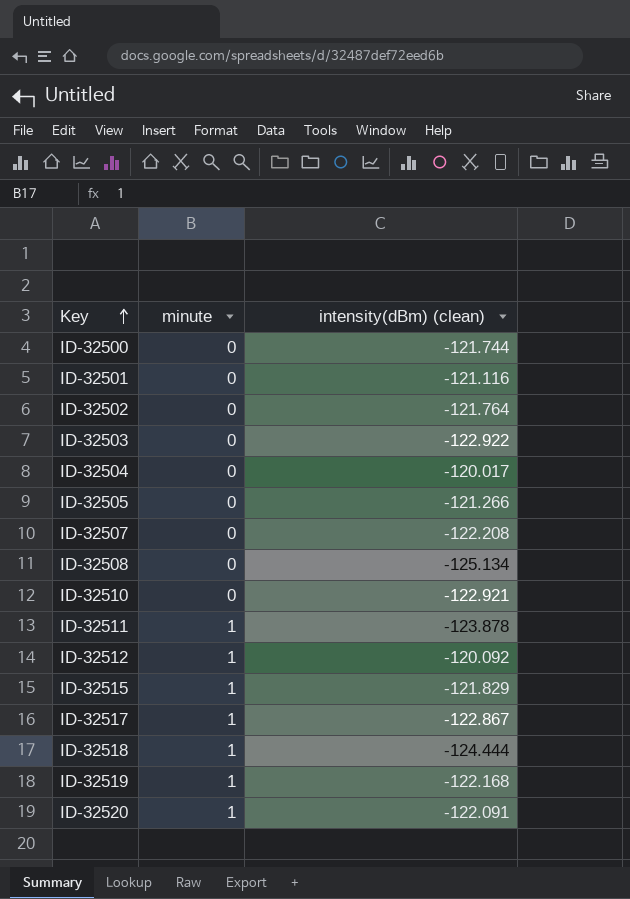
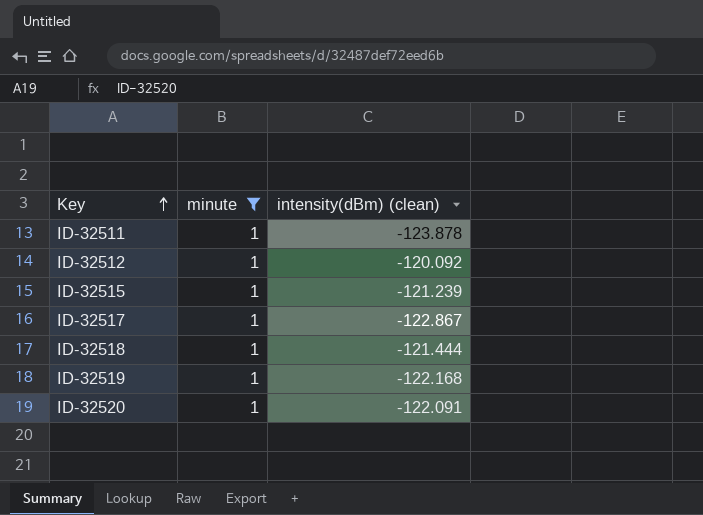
filter: none -> minute = 1
ID-32515 | intensity(dBm) (clean): -121.829 -> -121.239
ID-32518 | intensity(dBm) (clean): -124.444 -> -121.444

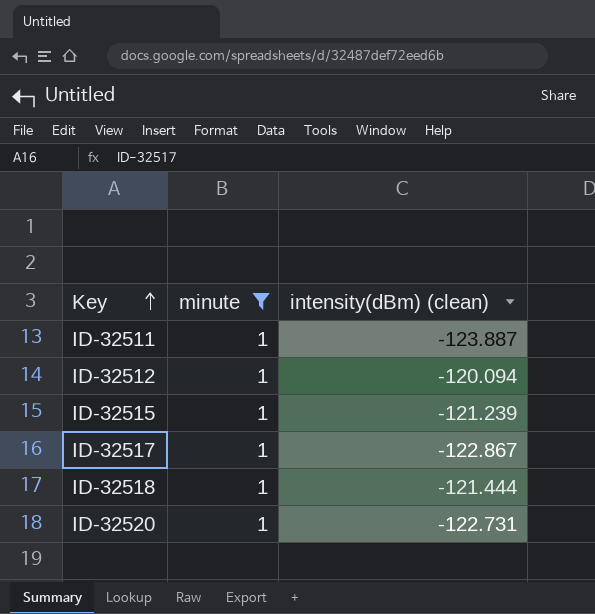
row ID-32519: 1 | -122.168 -> none
ID-32511 | intensity(dBm) (clean): -123.878 -> -123.887
ID-32512 | intensity(dBm) (clean): -120.092 -> -120.094
ID-32520 | intensity(dBm) (clean): -122.091 -> -122.731

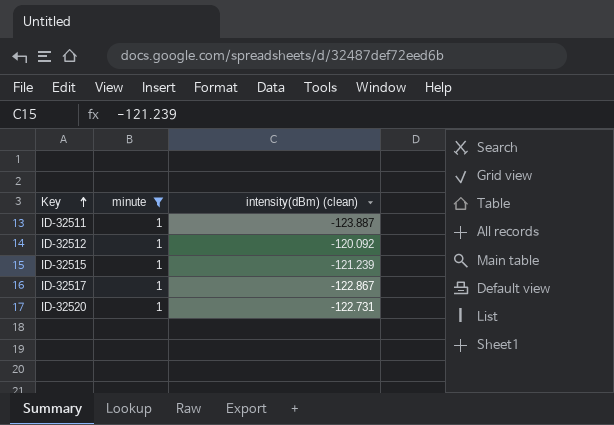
row ID-32518: 1 | -121.444 -> none
ID-32512 | intensity(dBm) (clean): -120.094 -> -120.092

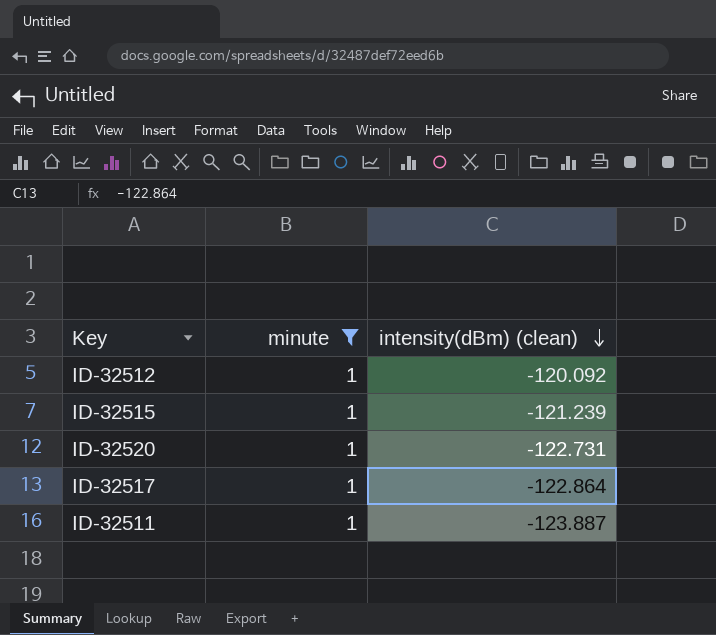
row order: Key ascending -> intensity(dBm) (clean) descending
ID-32517 | intensity(dBm) (clean): -122.867 -> -122.864

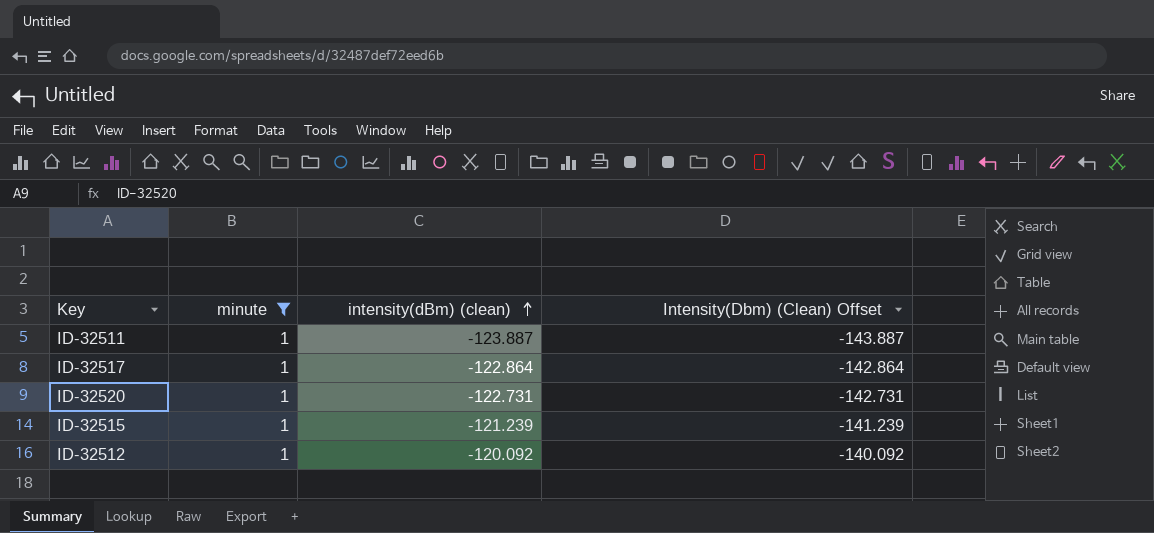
row order: intensity(dBm) (clean) descending -> intensity(dBm) (clean) ascending
column Intensity(Dbm) (Clean) Offset | formula: none -> [intensity(dBm) (clean)] - 20

